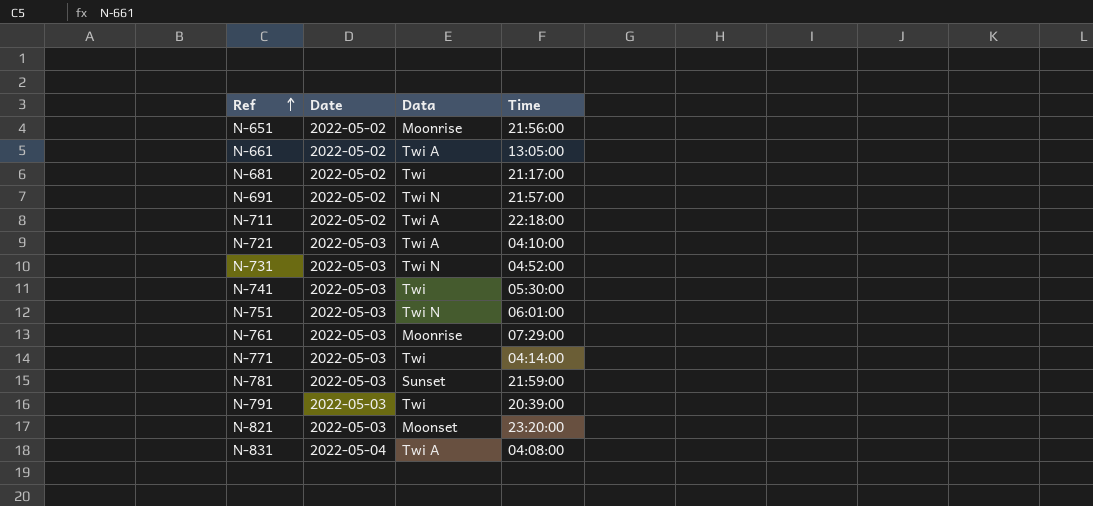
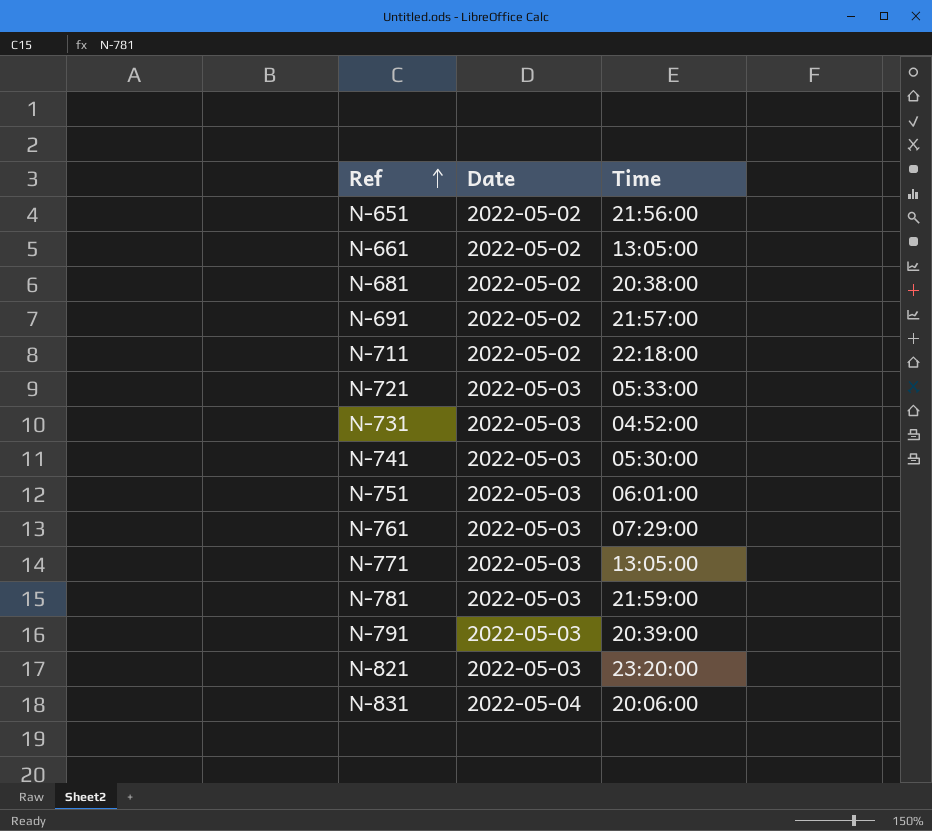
column Data | position: 3 -> none
N-681 | Time: 21:17:00 -> 20:38:00
N-721 | Time: 04:10:00 -> 05:33:00
N-771 | Time: 04:14:00 -> 13:05:00
N-831 | Time: 04:08:00 -> 20:06:00

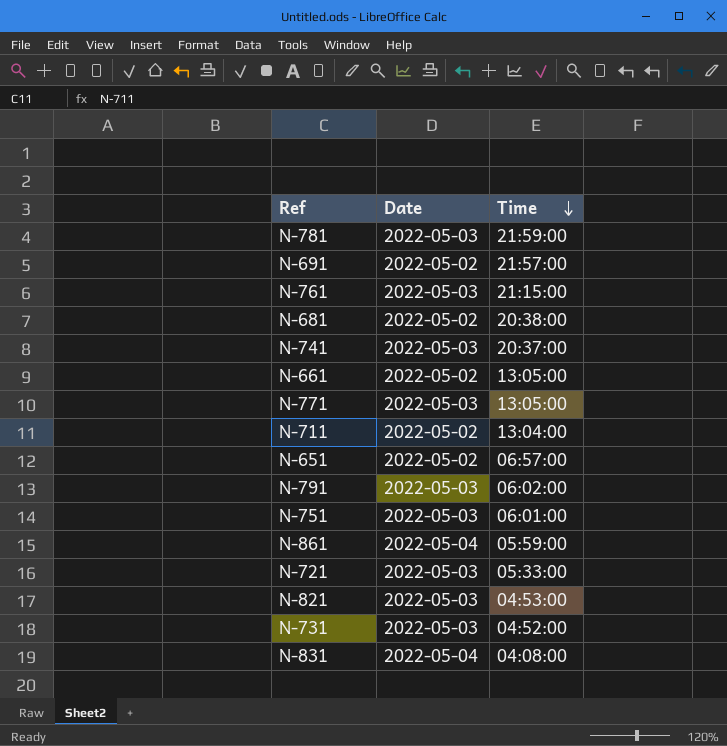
row order: Ref ascending -> Time descending
N-761 | Time: 07:29:00 -> 21:15:00
N-741 | Time: 05:30:00 -> 20:37:00
N-711 | Time: 22:18:00 -> 13:04:00
N-651 | Time: 21:56:00 -> 06:57:00
N-791 | Time: 20:39:00 -> 06:02:00
row N-861: none -> 2022-05-04 | 05:59:00
N-821 | Time: 23:20:00 -> 04:53:00
N-831 | Time: 20:06:00 -> 04:08:00

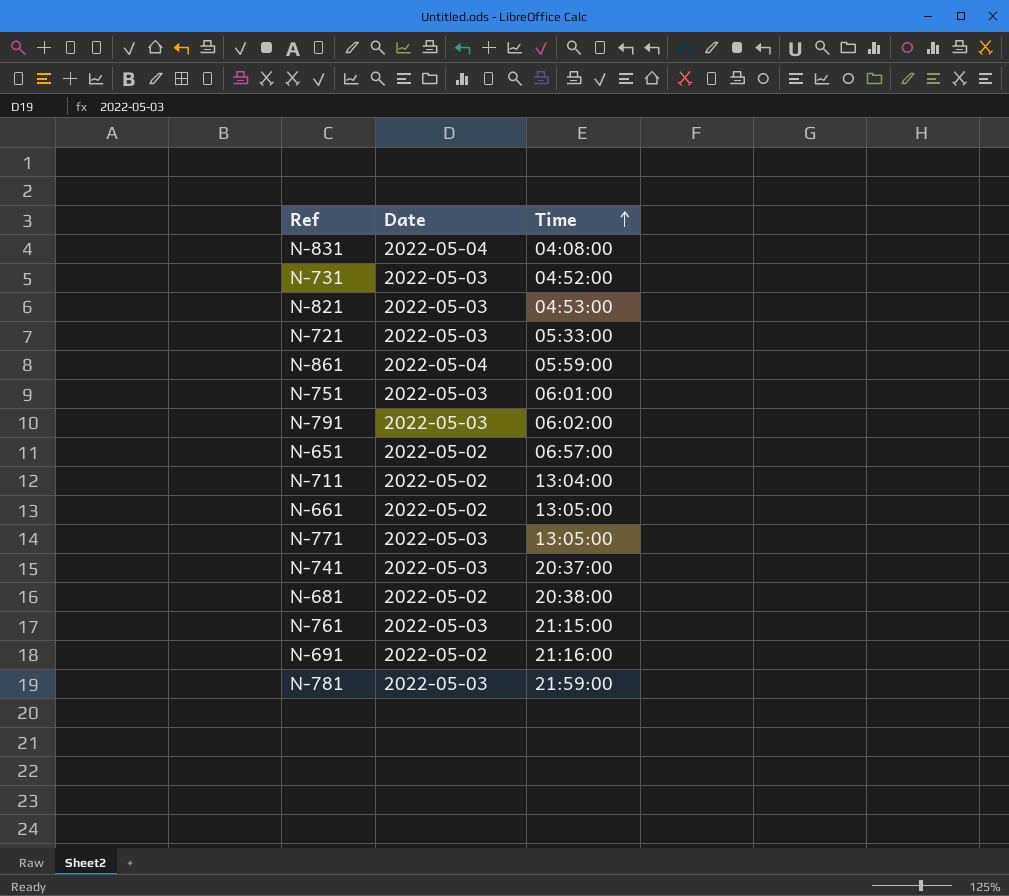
row order: Time descending -> Time ascending
N-691 | Time: 21:57:00 -> 21:16:00

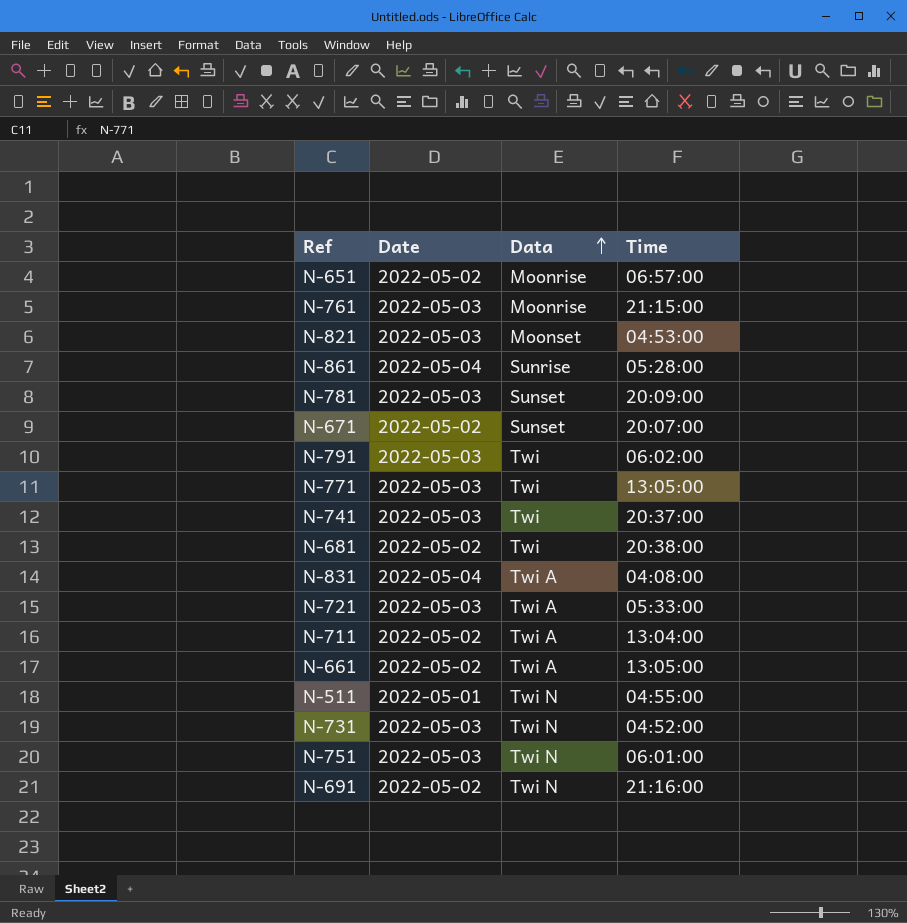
row order: Time ascending -> Data ascending
column Data | position: none -> 3
N-861 | Time: 05:59:00 -> 05:28:00
N-781 | Time: 21:59:00 -> 20:09:00
row N-671: none -> 2022-05-02 | Sunset | 20:07:00
row N-511: none -> 2022-05-01 | Twi N | 04:55:00

